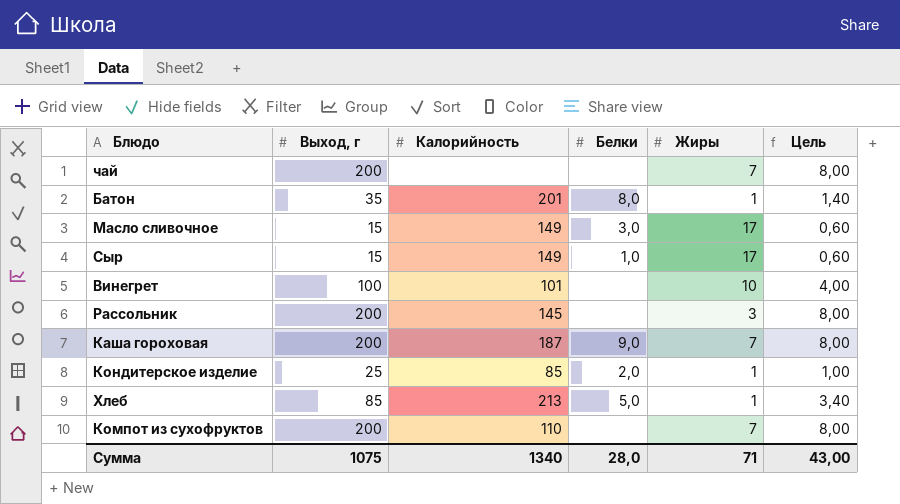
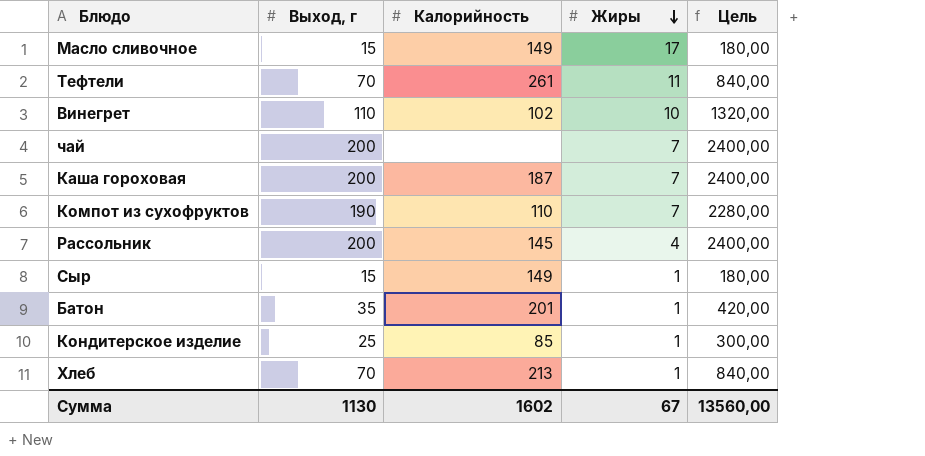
row order: none -> Жиры descending
column Белки | position: 4 -> none
column Цель | formula: [Выход, г] * 0,04 -> [Выход, г] * 12
row Тефтели: none -> 70 | 261 | 11 | 840,00
Винегрет | Выход, г: 100 -> 110
Винегрет | Калорийность: 101 -> 102
Компот из сухофруктов | Выход, г: 200 -> 190
Рассольник | Жиры: 3 -> 4
Сыр | Жиры: 17 -> 1
Хлеб | Выход, г: 85 -> 70
Сумма | Выход, г: 1075 -> 1130
Сумма | Калорийность: 1340 -> 1602
Сумма | Жиры: 71 -> 67
Сумма | Цель: 43,00 -> 13560,00

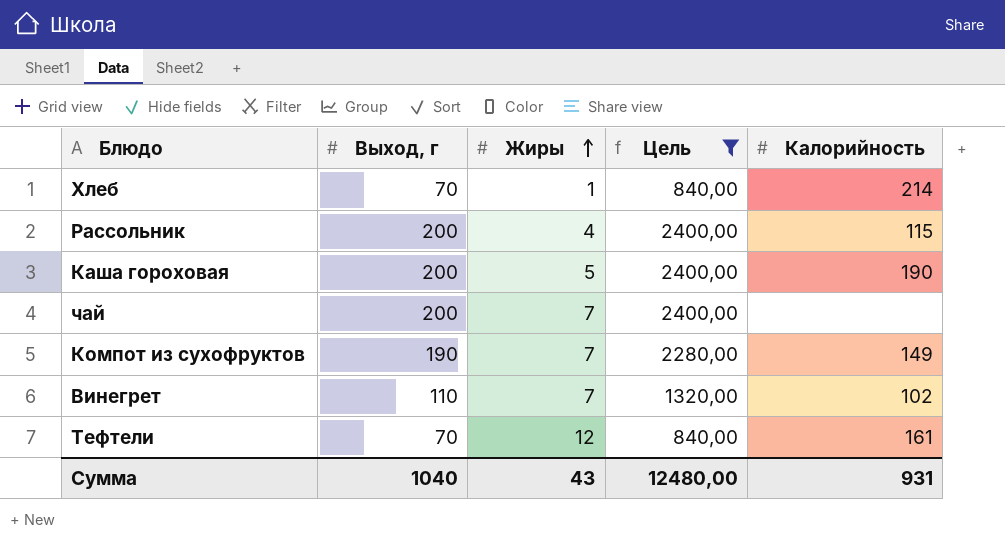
filter: none -> Цель >= 840,00
row order: Жиры descending -> Жиры ascending
column Калорийность | position: 3 -> 5
Хлеб | Калорийность: 213 -> 214
Рассольник | Калорийность: 145 -> 115
Каша гороховая | Жиры: 7 -> 5
Каша гороховая | Калорийность: 187 -> 190
Компот из сухофруктов | Калорийность: 110 -> 149
Винегрет | Жиры: 10 -> 7
Тефтели | Жиры: 11 -> 12
Тефтели | Калорийность: 261 -> 161
Сумма | Выход, г: 1130 -> 1040
Сумма | Жиры: 67 -> 43
Сумма | Цель: 13560,00 -> 12480,00
Сумма | Калорийность: 1602 -> 931

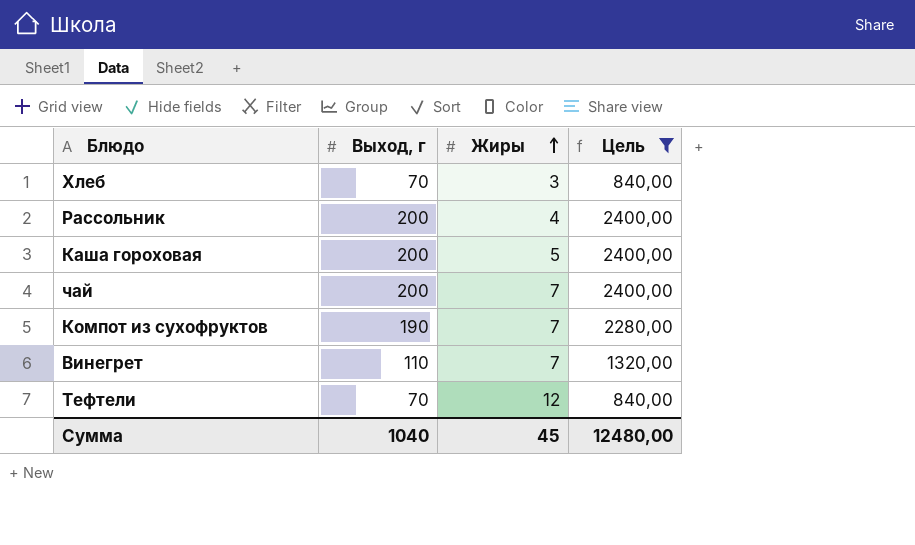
column Калорийность | position: 5 -> none
Хлеб | Жиры: 1 -> 3
Сумма | Жиры: 43 -> 45

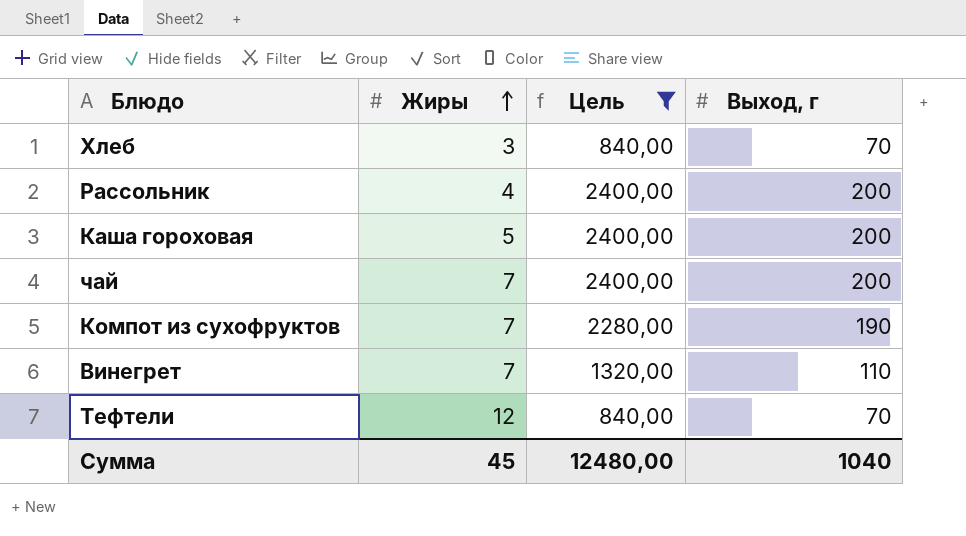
column Выход, г | position: 2 -> 4

